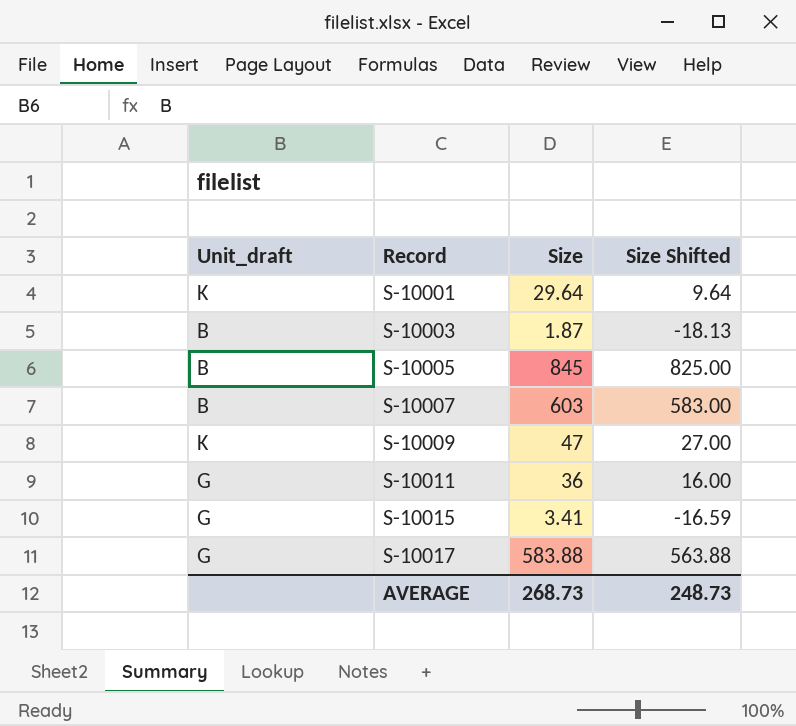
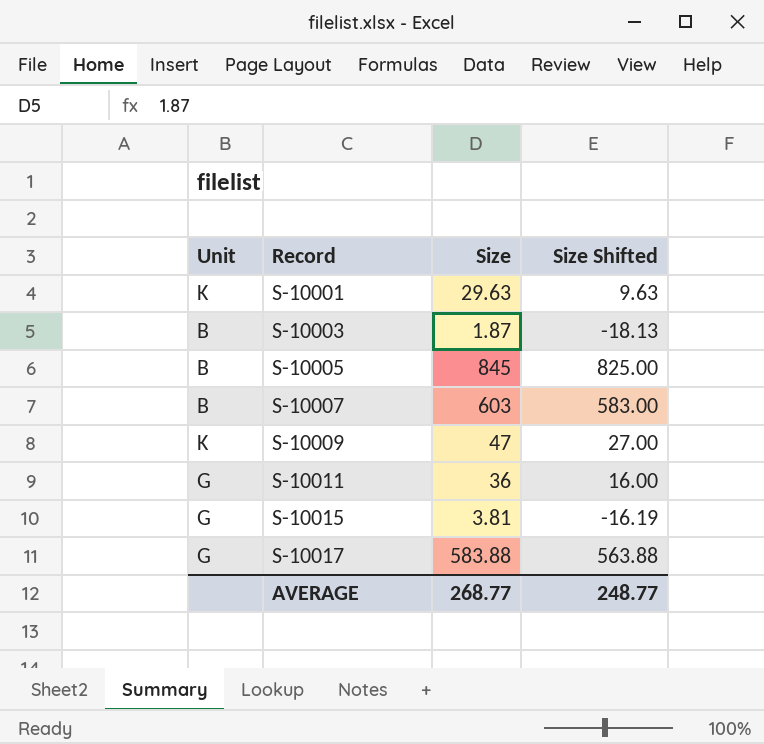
column name: Unit_draft -> Unit
S-10001 | Size: 29.64 -> 29.63
S-10001 | Size Shifted: 9.64 -> 9.63
S-10015 | Size: 3.41 -> 3.81
S-10015 | Size Shifted: -16.59 -> -16.19
AVERAGE | Size: 268.73 -> 268.77
AVERAGE | Size Shifted: 248.73 -> 248.77

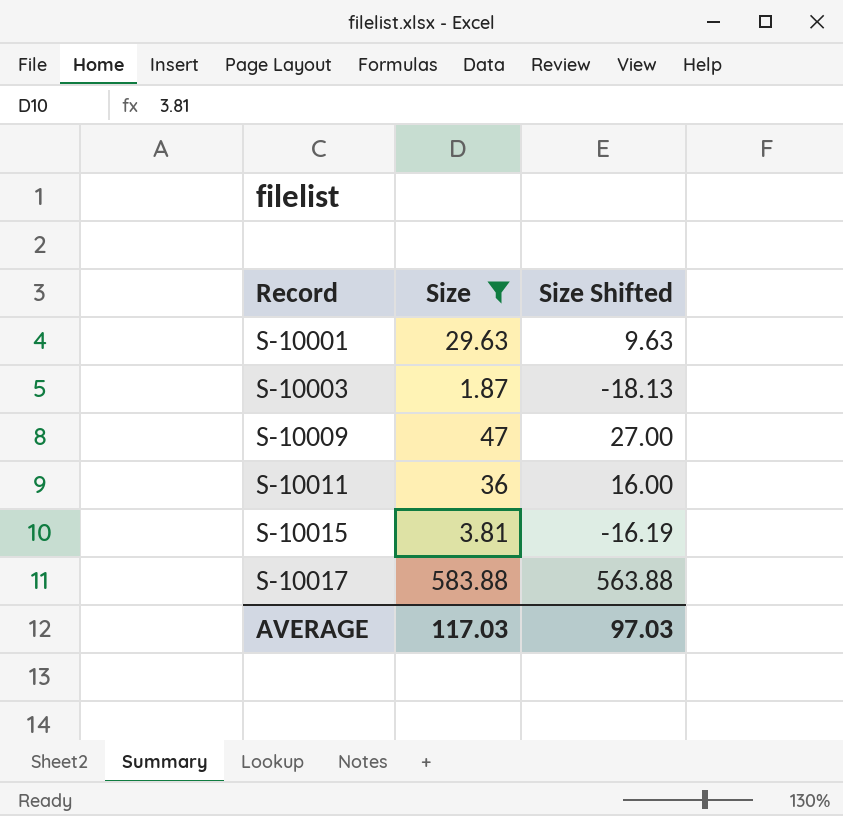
filter: none -> Size <= 583.88
column Unit | position: 1 -> none
AVERAGE | Size: 268.77 -> 117.03
AVERAGE | Size Shifted: 248.77 -> 97.03

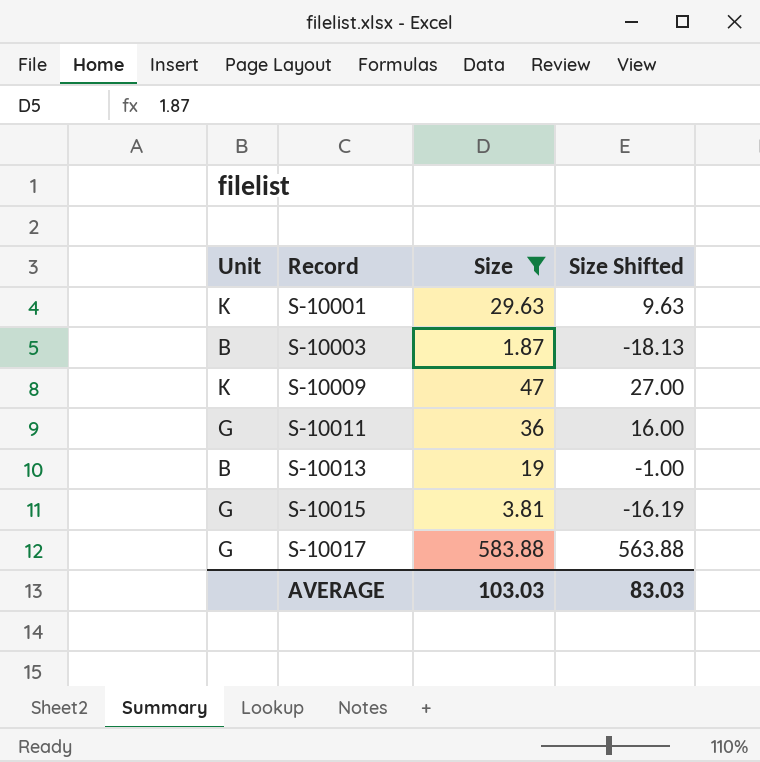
column Unit | position: none -> 1
row S-10013: none -> B | 19 | -1.00
AVERAGE | Size: 117.03 -> 103.03
AVERAGE | Size Shifted: 97.03 -> 83.03

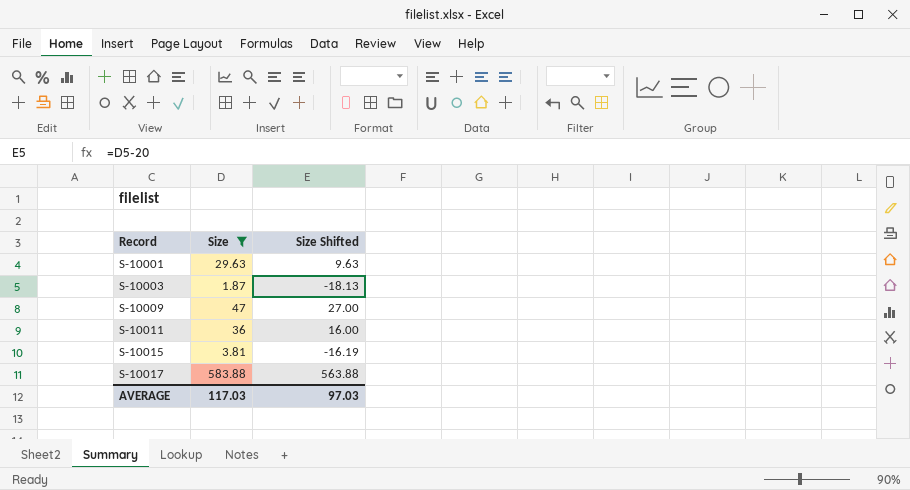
column Unit | position: 1 -> none
row S-10013: B | 19 | -1.00 -> none
AVERAGE | Size: 103.03 -> 117.03
AVERAGE | Size Shifted: 83.03 -> 97.03

